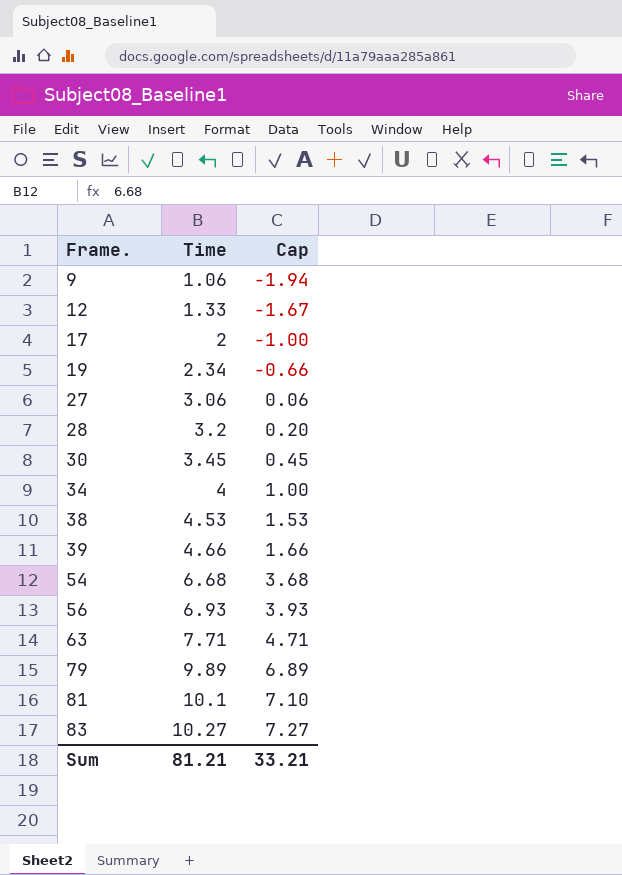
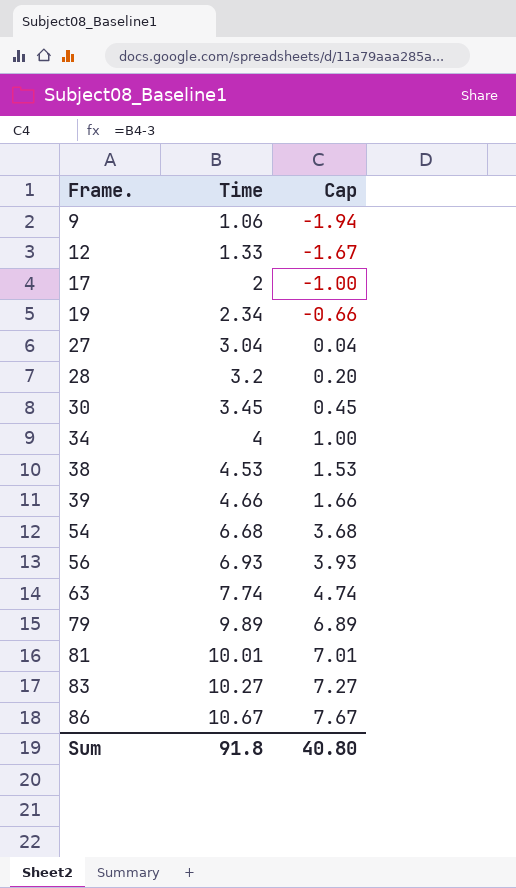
27 | Time: 3.06 -> 3.04
27 | Cap: 0.06 -> 0.04
63 | Time: 7.71 -> 7.74
63 | Cap: 4.71 -> 4.74
81 | Time: 10.1 -> 10.01
81 | Cap: 7.10 -> 7.01
row 86: none -> 10.67 | 7.67
Sum | Time: 81.21 -> 91.8
Sum | Cap: 33.21 -> 40.80

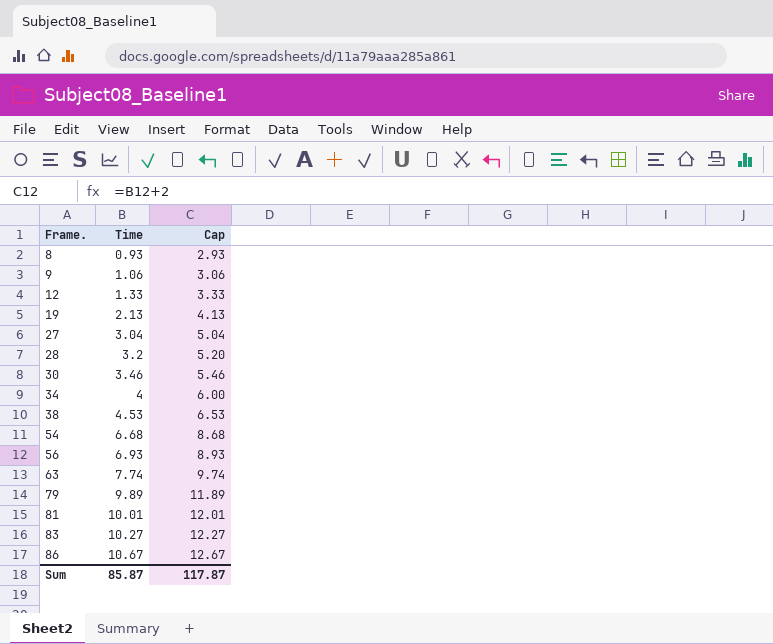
column Cap | formula: [Time] - 3 -> [Time] + 2
row 17: 2 | -1.00 -> none
row 39: 4.66 | 1.66 -> none
row 8: none -> 0.93 | 2.93
19 | Time: 2.34 -> 2.13
30 | Time: 3.45 -> 3.46
Sum | Time: 91.8 -> 85.87
Sum | Cap: 40.80 -> 117.87

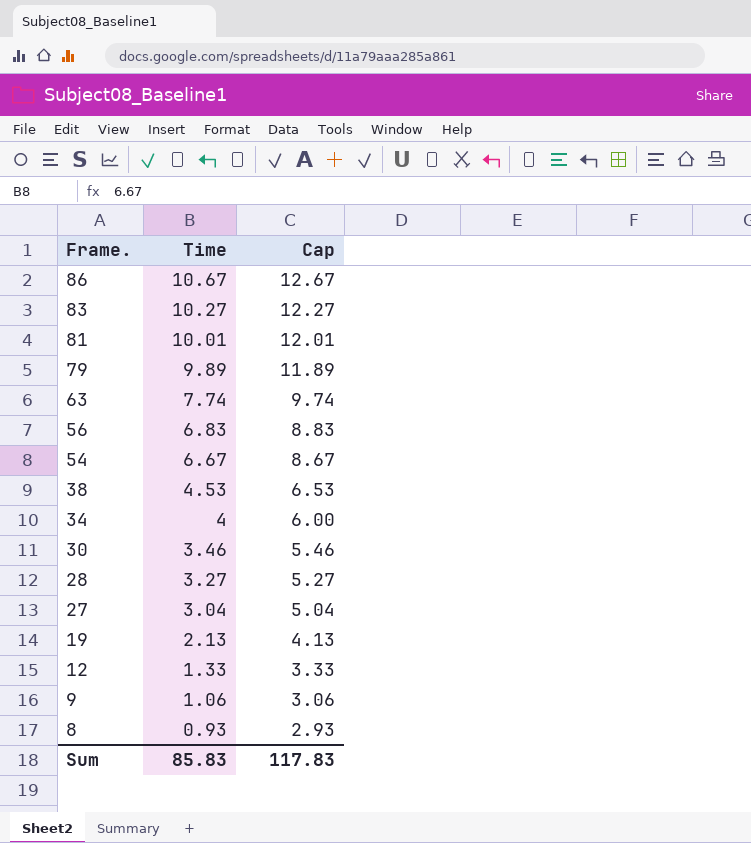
row order: Frame. ascending -> Frame. descending
56 | Time: 6.93 -> 6.83
56 | Cap: 8.93 -> 8.83
54 | Time: 6.68 -> 6.67
54 | Cap: 8.68 -> 8.67
28 | Time: 3.2 -> 3.27
28 | Cap: 5.20 -> 5.27
Sum | Time: 85.87 -> 85.83
Sum | Cap: 117.87 -> 117.83

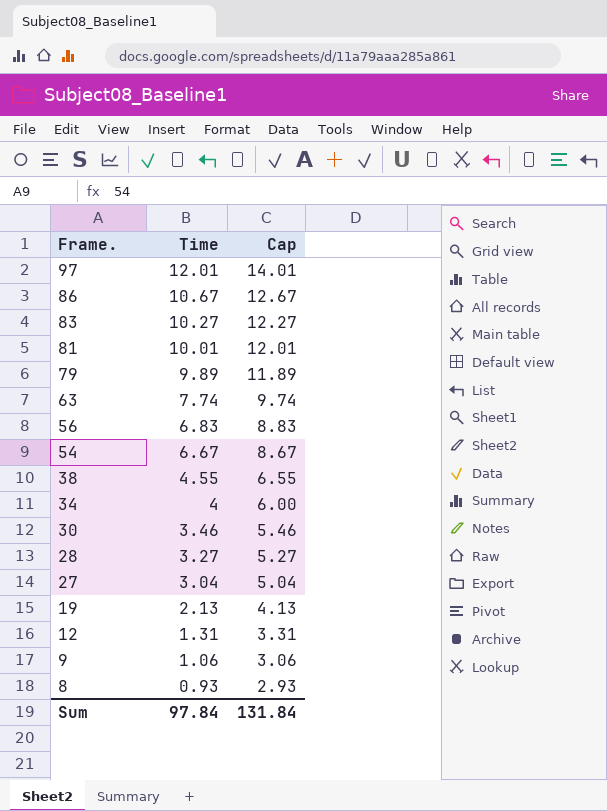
row 97: none -> 12.01 | 14.01
38 | Time: 4.53 -> 4.55
38 | Cap: 6.53 -> 6.55
12 | Time: 1.33 -> 1.31
12 | Cap: 3.33 -> 3.31
Sum | Time: 85.83 -> 97.84
Sum | Cap: 117.83 -> 131.84

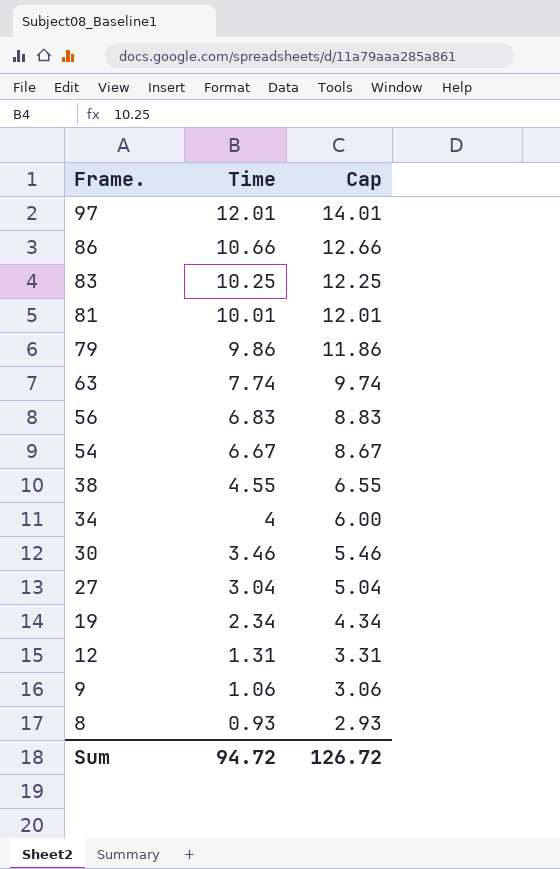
row 28: 3.27 | 5.27 -> none
86 | Time: 10.67 -> 10.66
86 | Cap: 12.67 -> 12.66
83 | Time: 10.27 -> 10.25
83 | Cap: 12.27 -> 12.25
79 | Time: 9.89 -> 9.86
79 | Cap: 11.89 -> 11.86
19 | Time: 2.13 -> 2.34
19 | Cap: 4.13 -> 4.34
Sum | Time: 97.84 -> 94.72
Sum | Cap: 131.84 -> 126.72

